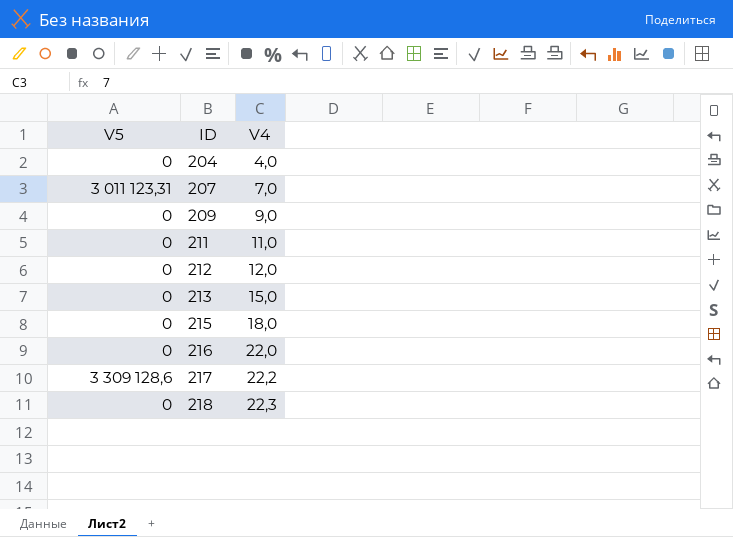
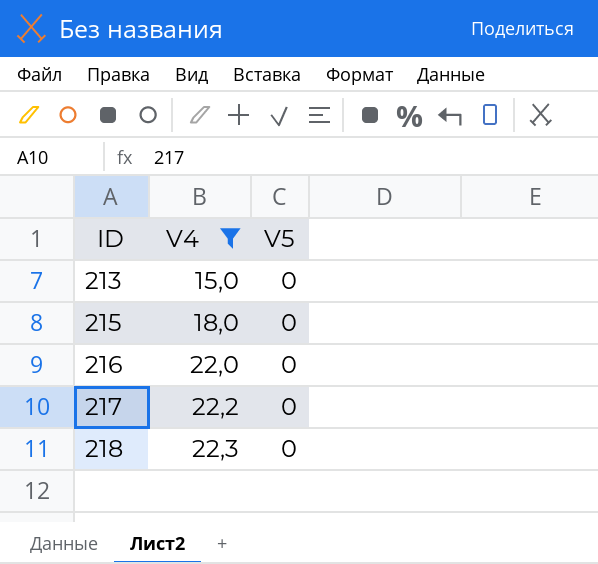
filter: none -> V4 >= 15,0
column V5 | position: 1 -> 3
217 | V5: 3 309 128,6 -> 0

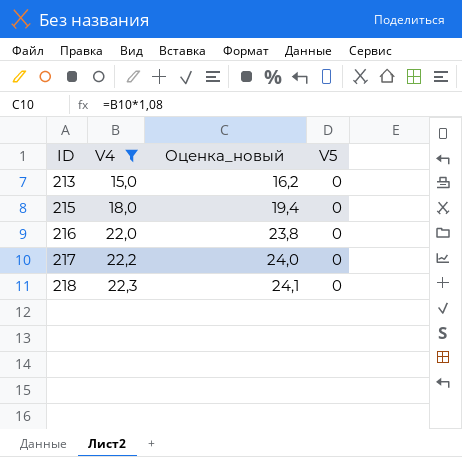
column Оценка_новый | formula: none -> [V4] * 1,08

